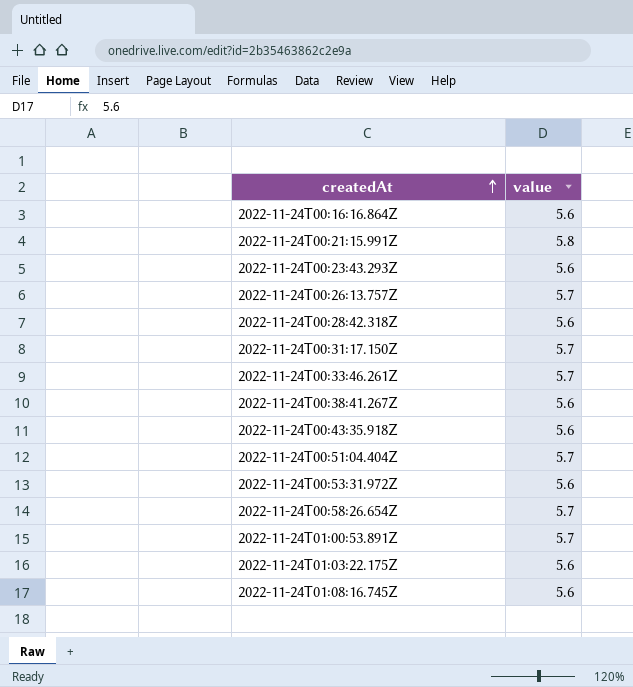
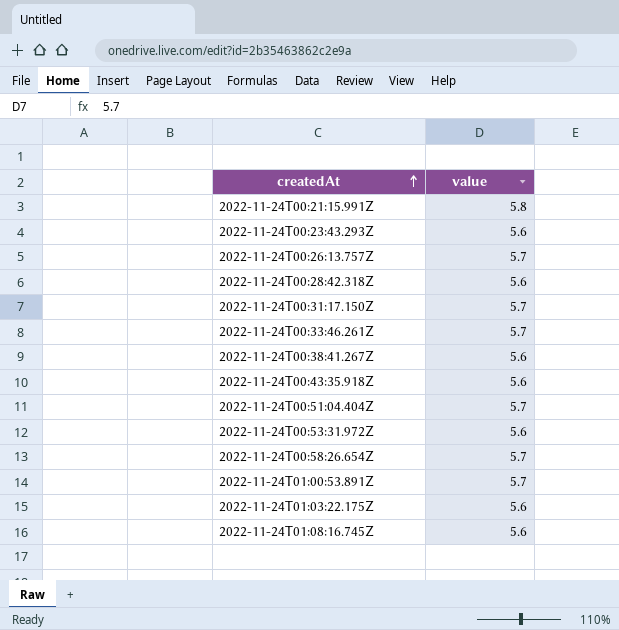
row 2022-11-24T00:16:16.864Z: 5.6 -> none

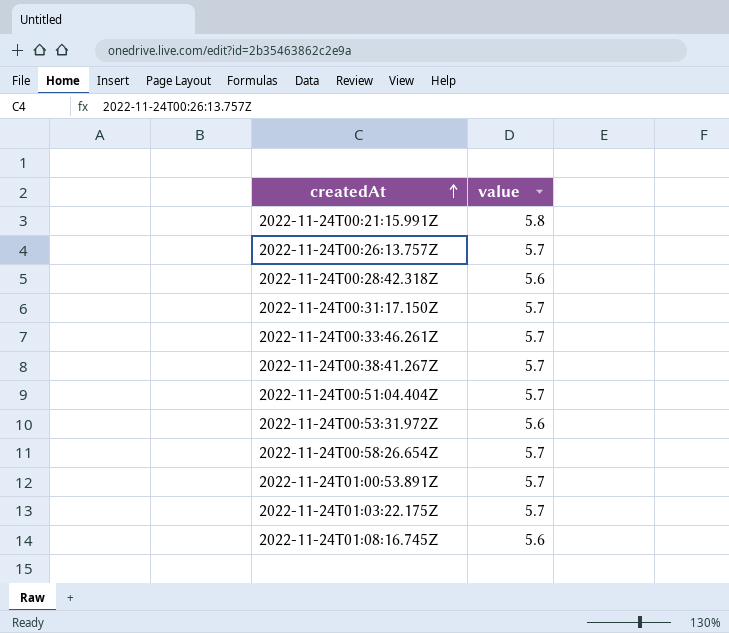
row 2022-11-24T00:23:43.293Z: 5.6 -> none
row 2022-11-24T00:43:35.918Z: 5.6 -> none
2022-11-24T00:38:41.267Z | value: 5.6 -> 5.7
2022-11-24T01:03:22.175Z | value: 5.6 -> 5.7

